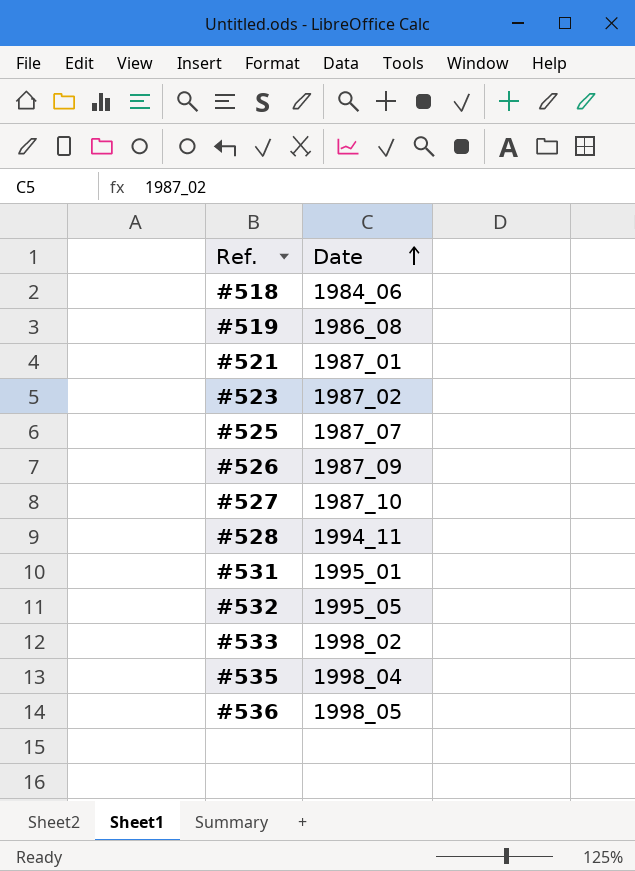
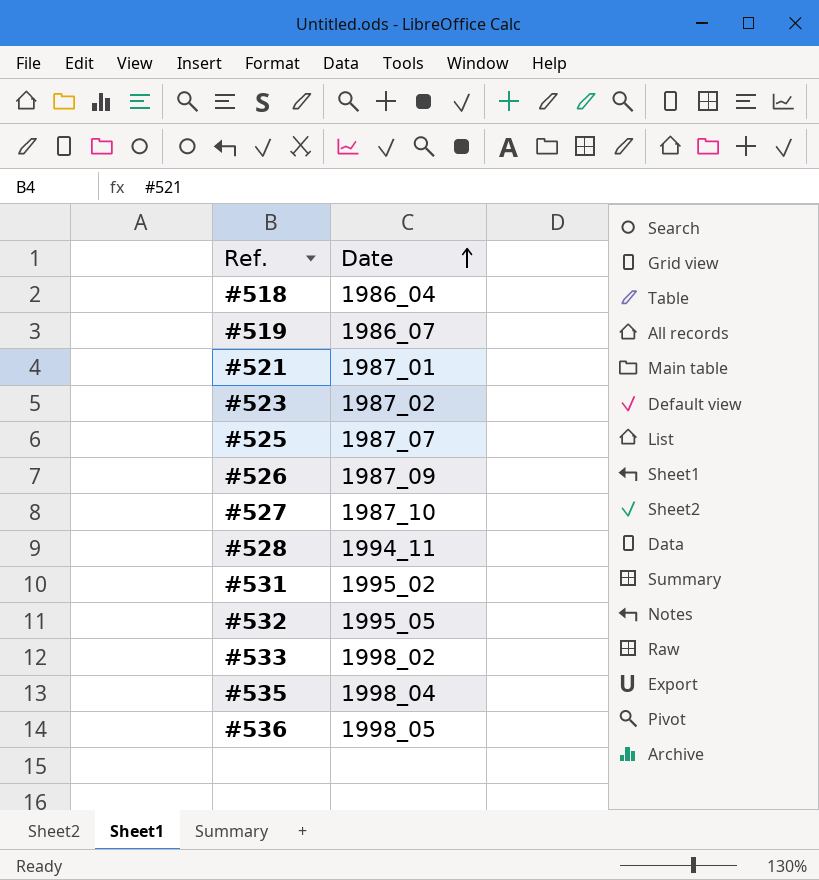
#518 | Date: 1984_06 -> 1986_04
#519 | Date: 1986_08 -> 1986_07
#531 | Date: 1995_01 -> 1995_02

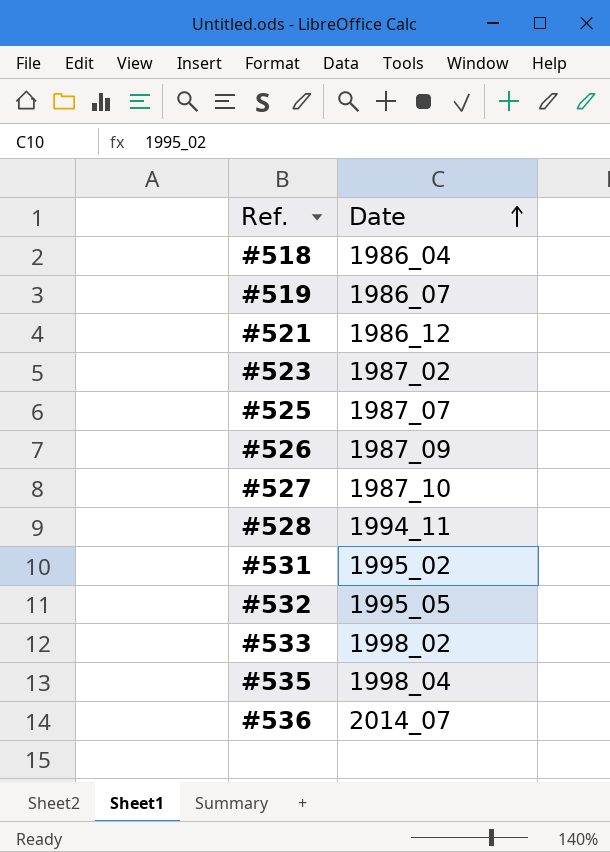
#521 | Date: 1987_01 -> 1986_12
#536 | Date: 1998_05 -> 2014_07

